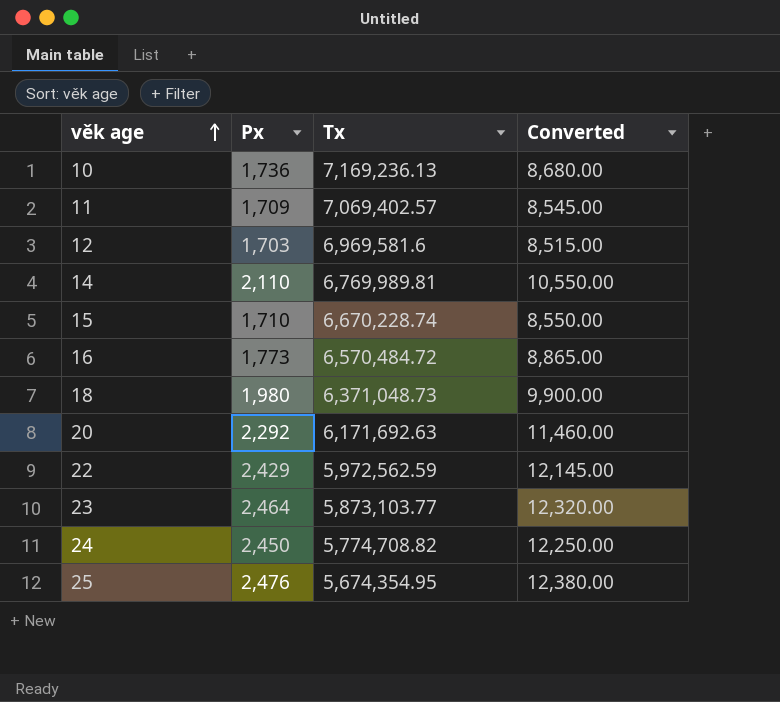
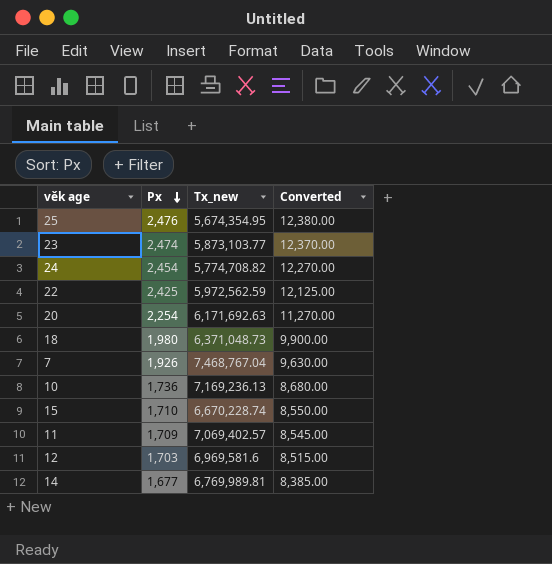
row order: věk age ascending -> Px descending
column name: Tx -> Tx_new
row 16: 1,773 | 6,570,484.72 | 8,865.00 -> none
23 | Px: 2,464 -> 2,474
23 | Converted: 12,320.00 -> 12,370.00
24 | Px: 2,450 -> 2,454
24 | Converted: 12,250.00 -> 12,270.00
22 | Px: 2,429 -> 2,425
22 | Converted: 12,145.00 -> 12,125.00
20 | Px: 2,292 -> 2,254
20 | Converted: 11,460.00 -> 11,270.00
row 7: none -> 1,926 | 7,468,767.04 | 9,630.00
14 | Px: 2,110 -> 1,677
14 | Converted: 10,550.00 -> 8,385.00

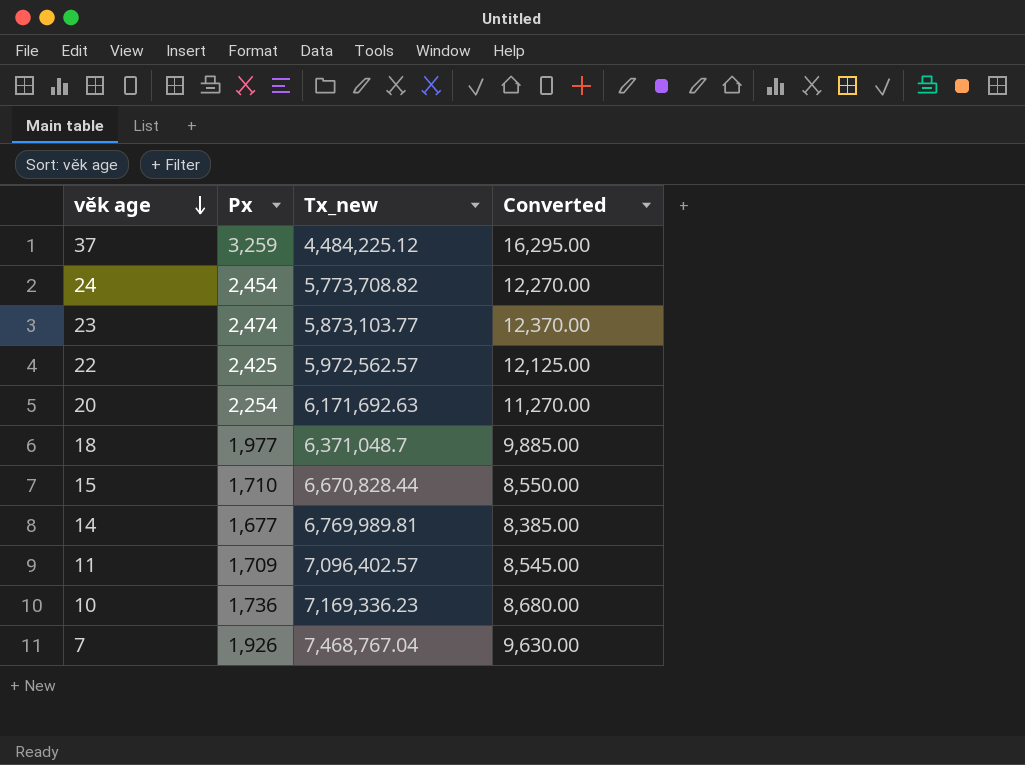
row order: Px descending -> věk age descending
row 25: 2,476 | 5,674,354.95 | 12,380.00 -> none
row 12: 1,703 | 6,969,581.6 | 8,515.00 -> none
row 37: none -> 3,259 | 4,484,225.12 | 16,295.00
24 | Tx_new: 5,774,708.82 -> 5,773,708.82
22 | Tx_new: 5,972,562.59 -> 5,972,562.57
18 | Px: 1,980 -> 1,977
18 | Tx_new: 6,371,048.73 -> 6,371,048.7
18 | Converted: 9,900.00 -> 9,885.00
15 | Tx_new: 6,670,228.74 -> 6,670,828.44
11 | Tx_new: 7,069,402.57 -> 7,096,402.57
10 | Tx_new: 7,169,236.13 -> 7,169,336.23

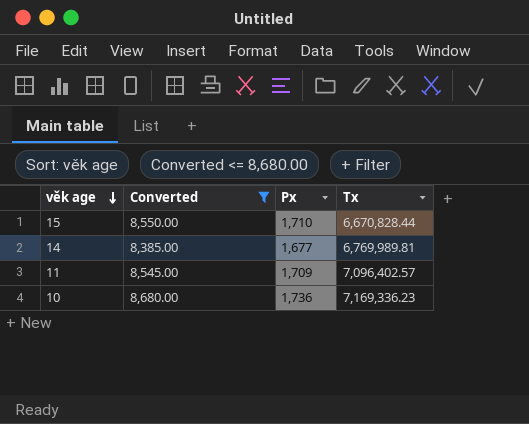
filter: none -> Converted <= 8,680.00
column Converted | position: 4 -> 2
column name: Tx_new -> Tx

